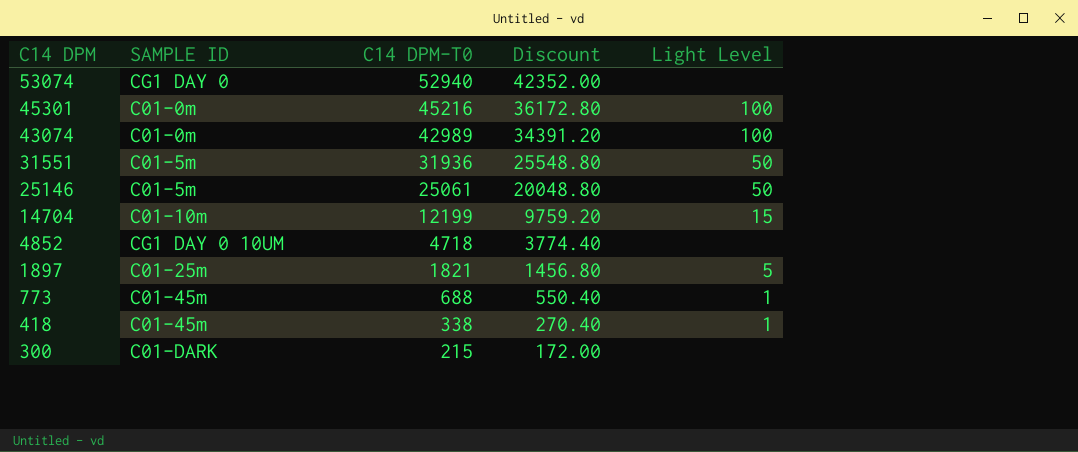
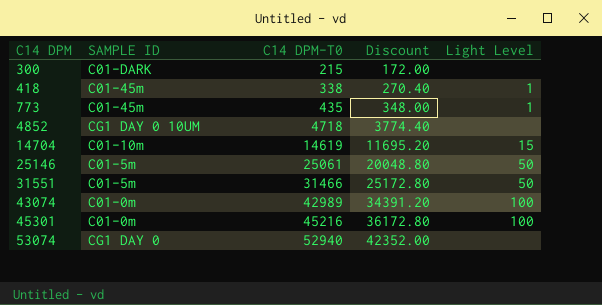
row order: C14 DPM descending -> C14 DPM ascending
row 1897: C01-25m | 1821 | 1456.80 | 5 -> none
773 | C14 DPM-T0: 688 -> 435
773 | Discount: 550.40 -> 348.00
14704 | C14 DPM-T0: 12199 -> 14619
14704 | Discount: 9759.20 -> 11695.20
31551 | C14 DPM-T0: 31936 -> 31466
31551 | Discount: 25548.80 -> 25172.80

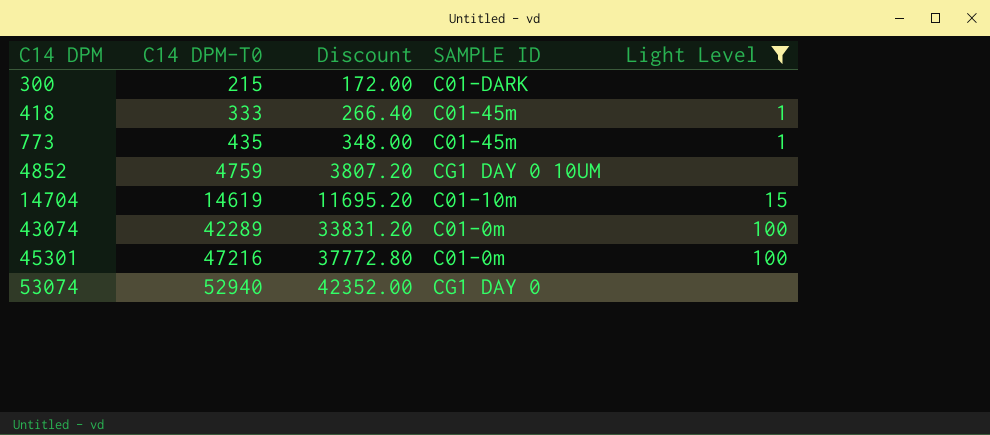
filter: none -> Light Level != 50
column SAMPLE ID | position: 2 -> 4
418 | C14 DPM-T0: 338 -> 333
418 | Discount: 270.40 -> 266.40
4852 | C14 DPM-T0: 4718 -> 4759
4852 | Discount: 3774.40 -> 3807.20
43074 | C14 DPM-T0: 42989 -> 42289
43074 | Discount: 34391.20 -> 33831.20
45301 | C14 DPM-T0: 45216 -> 47216
45301 | Discount: 36172.80 -> 37772.80

